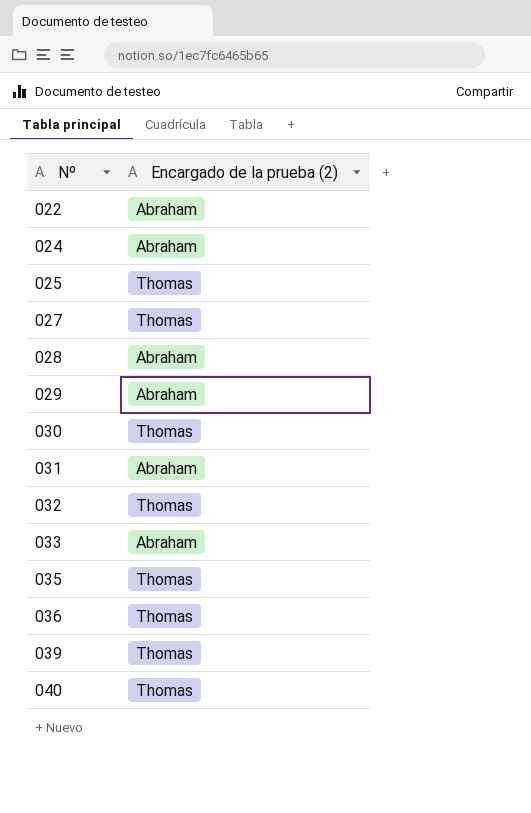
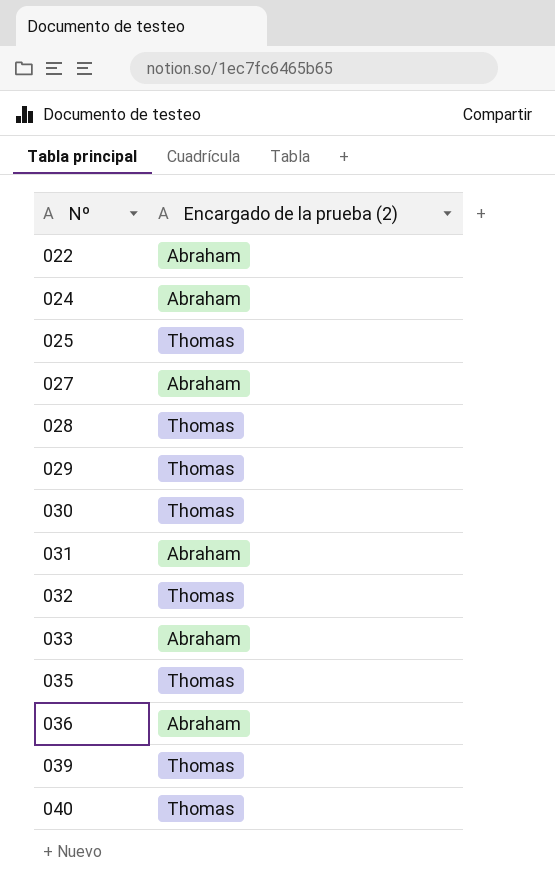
027 | Encargado de la prueba (2): Thomas -> Abraham
028 | Encargado de la prueba (2): Abraham -> Thomas
029 | Encargado de la prueba (2): Abraham -> Thomas
036 | Encargado de la prueba (2): Thomas -> Abraham

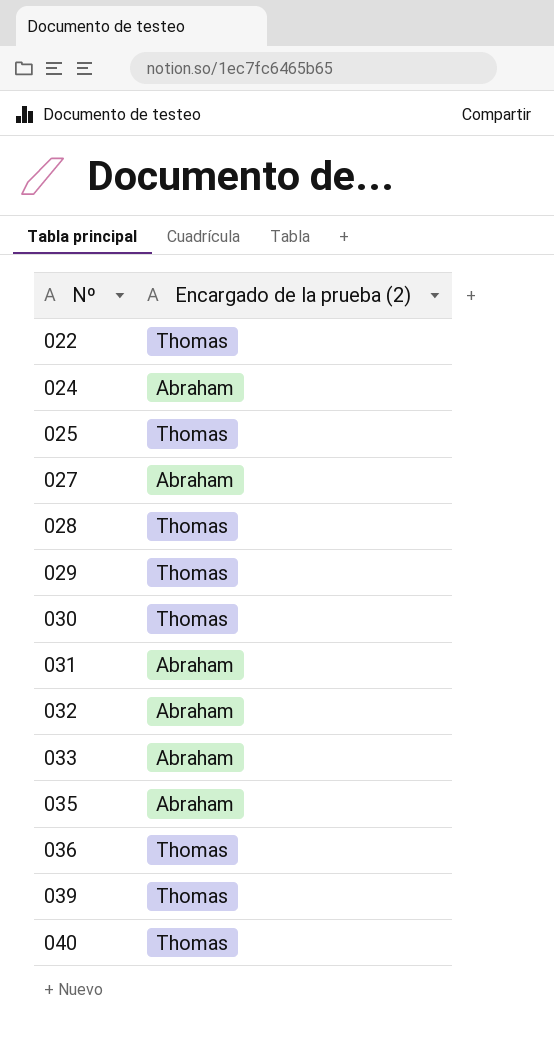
022 | Encargado de la prueba (2): Abraham -> Thomas
032 | Encargado de la prueba (2): Thomas -> Abraham
035 | Encargado de la prueba (2): Thomas -> Abraham
036 | Encargado de la prueba (2): Abraham -> Thomas

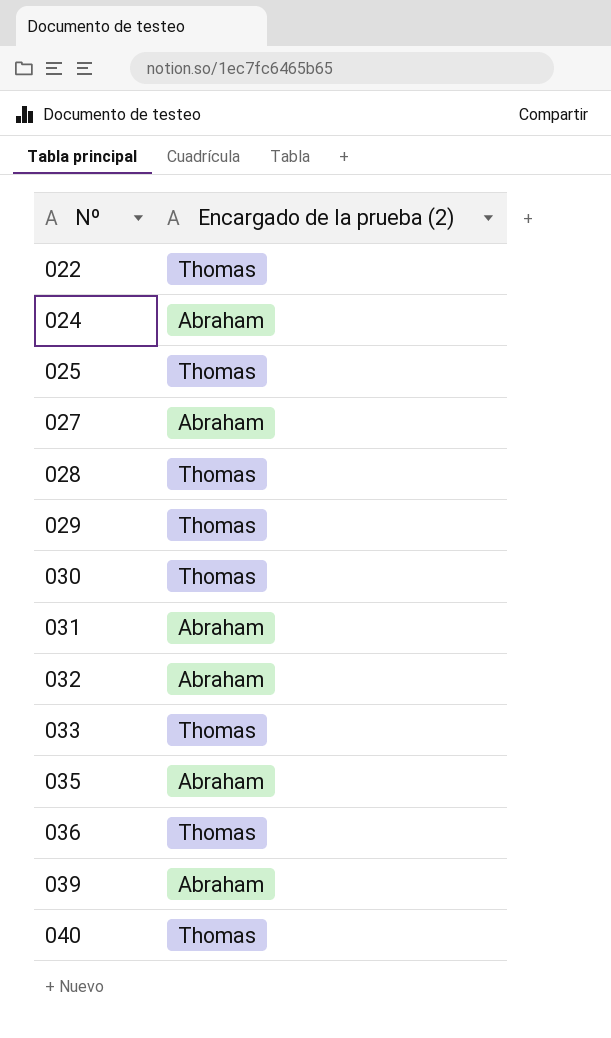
033 | Encargado de la prueba (2): Abraham -> Thomas
039 | Encargado de la prueba (2): Thomas -> Abraham

